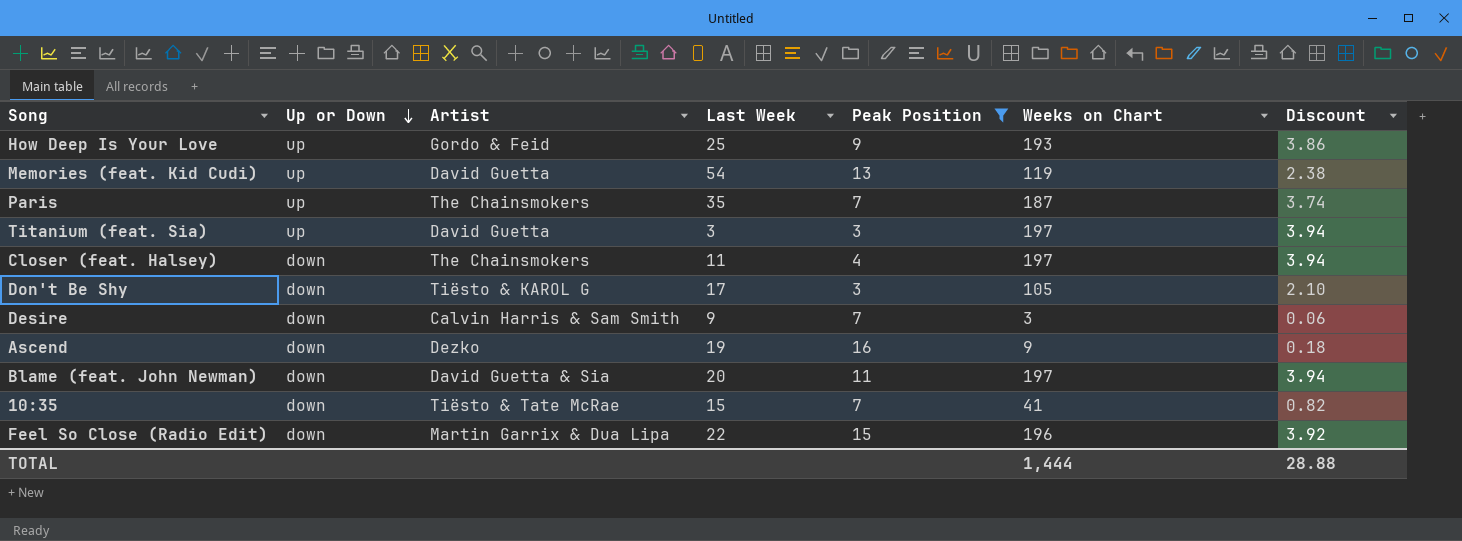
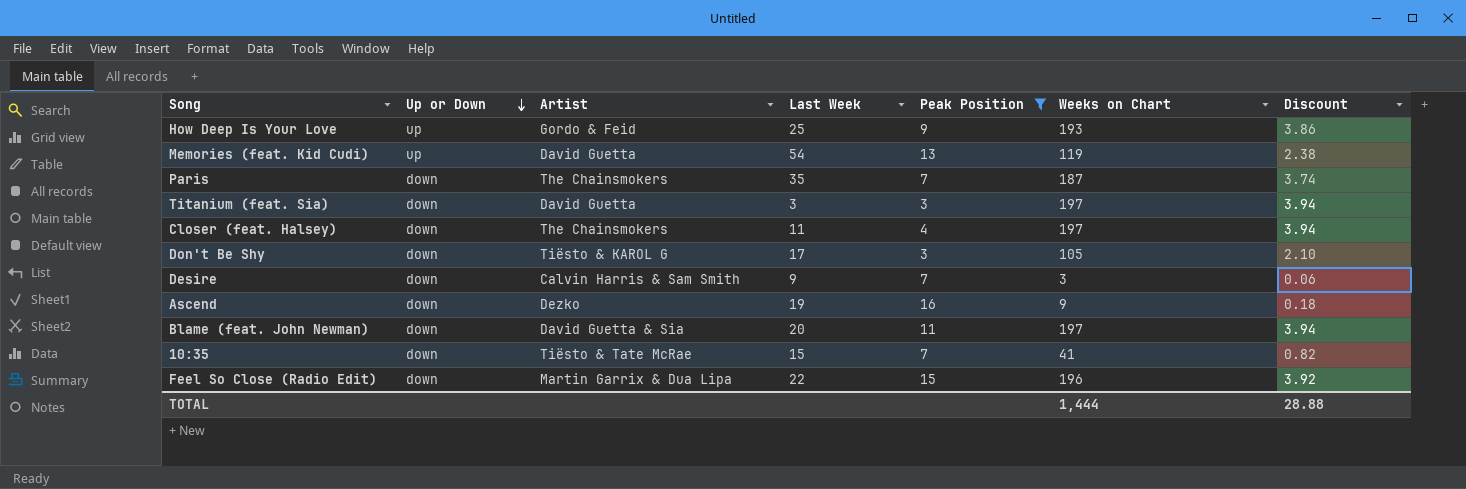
Paris | Up or Down: up -> down
Titanium (feat. Sia) | Up or Down: up -> down

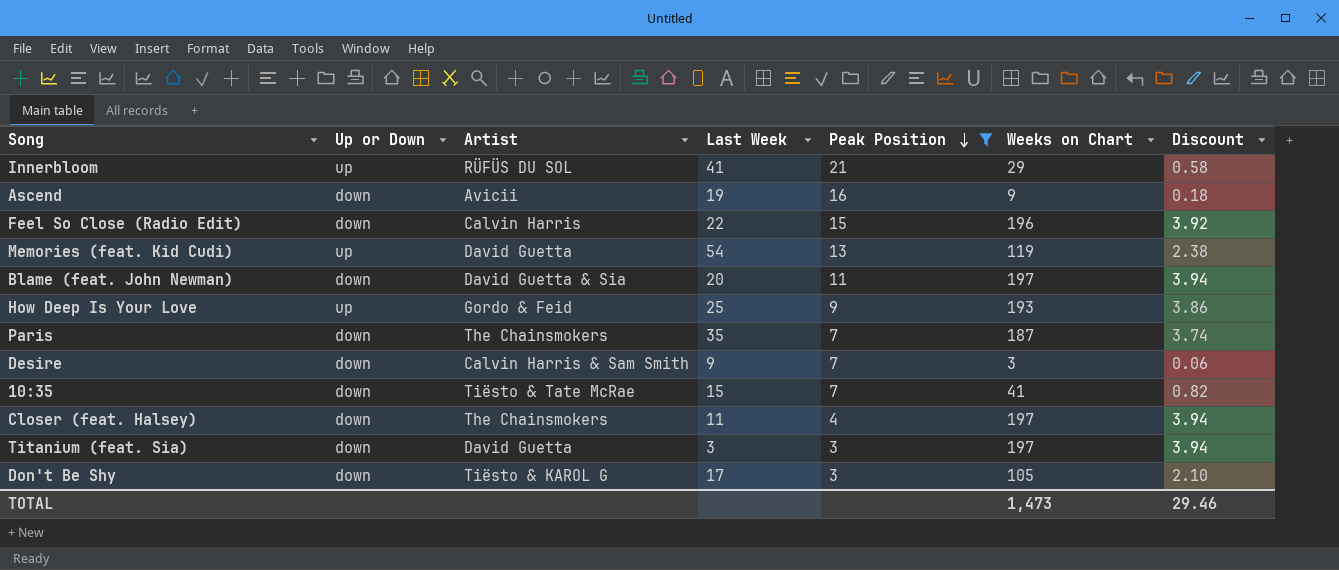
row order: Up or Down descending -> Peak Position descending
row Innerbloom: none -> up | RÜFÜS DU SOL | 41 | 21 | 29 | 0.58
Ascend | Artist: Dezko -> Avicii
Feel So Close (Radio Edit) | Artist: Martin Garrix & Dua Lipa -> Calvin Harris
TOTAL | Weeks on Chart: 1,444 -> 1,473
TOTAL | Discount: 28.88 -> 29.46

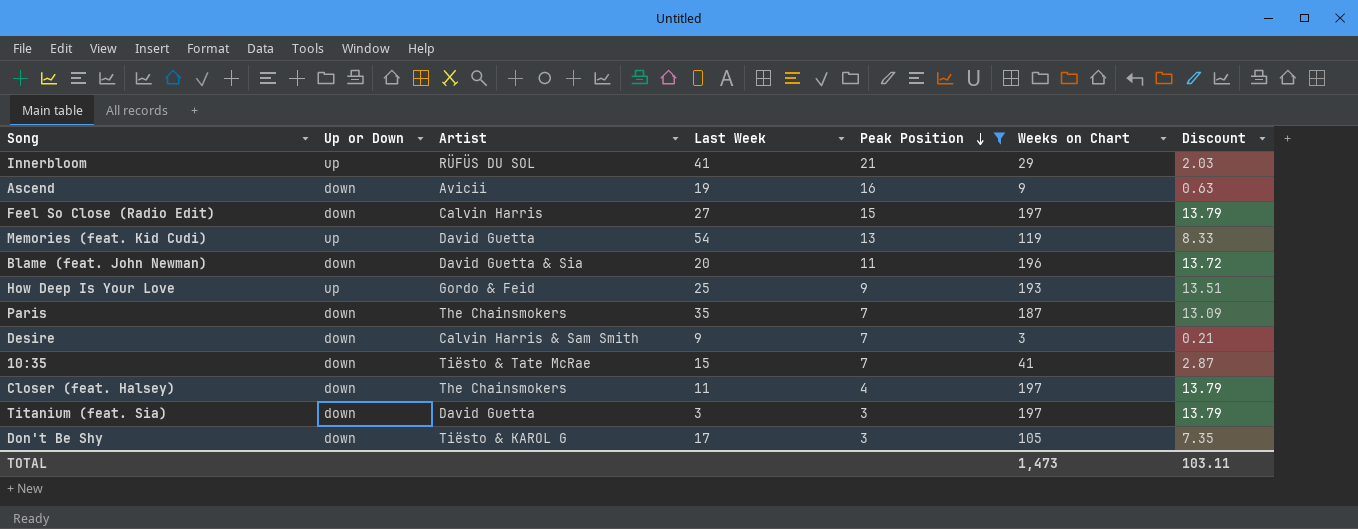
column Discount | formula: [Weeks on Chart] * 0.02 -> [Weeks on Chart] * 0.07
Feel So Close (Radio Edit) | Last Week: 22 -> 27
Feel So Close (Radio Edit) | Weeks on Chart: 196 -> 197
Blame (feat. John Newman) | Weeks on Chart: 197 -> 196
TOTAL | Discount: 29.46 -> 103.11

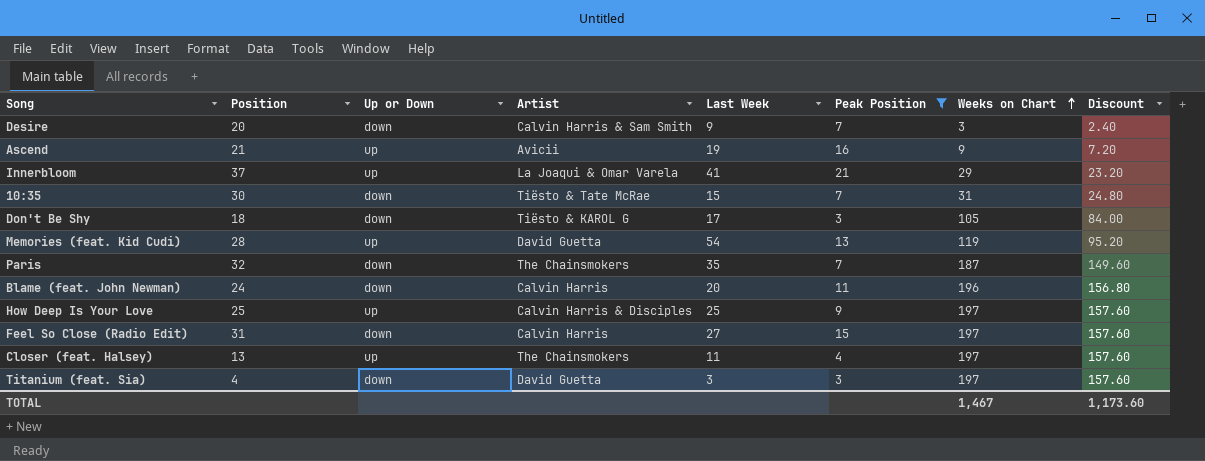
row order: Peak Position descending -> Weeks on Chart ascending
column Position | position: none -> 2
column Discount | formula: [Weeks on Chart] * 0.07 -> [Weeks on Chart] * 0.8
Ascend | Up or Down: down -> up
Innerbloom | Artist: RÜFÜS DU SOL -> La Joaqui & Omar Varela
10:35 | Weeks on Chart: 41 -> 31
Blame (feat. John Newman) | Artist: David Guetta & Sia -> Calvin Harris
How Deep Is Your Love | Artist: Gordo & Feid -> Calvin Harris & Disciples
How Deep Is Your Love | Weeks on Chart: 193 -> 197
Closer (feat. Halsey) | Up or Down: down -> up
TOTAL | Weeks on Chart: 1,473 -> 1,467
TOTAL | Discount: 103.11 -> 1,173.60

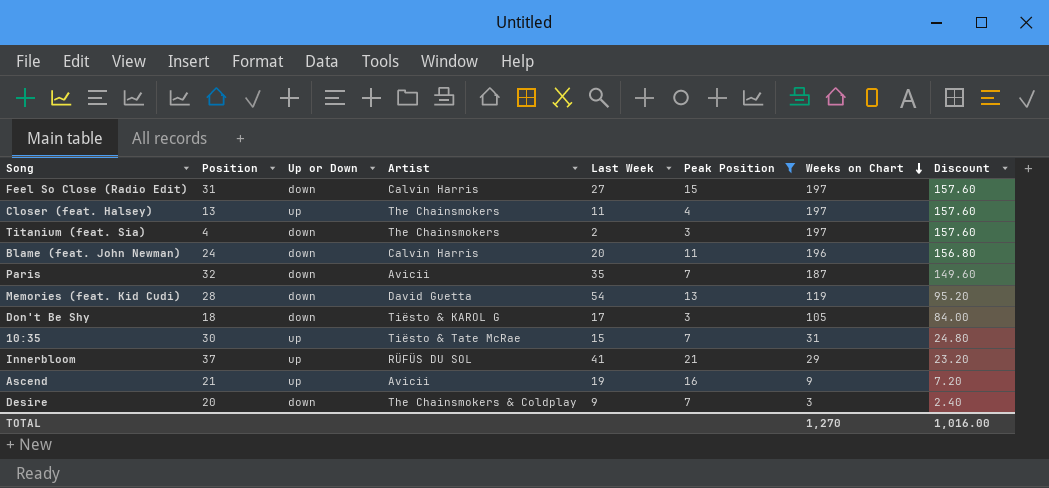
row order: Weeks on Chart ascending -> Weeks on Chart descending
row How Deep Is Your Love: 25 | up | Calvin Harris & Disciples | 25 | 9 | 197 | 157.60 -> none
Titanium (feat. Sia) | Artist: David Guetta -> The Chainsmokers
Titanium (feat. Sia) | Last Week: 3 -> 2
Paris | Artist: The Chainsmokers -> Avicii
Memories (feat. Kid Cudi) | Up or Down: up -> down
10:35 | Up or Down: down -> up
Innerbloom | Artist: La Joaqui & Omar Varela -> RÜFÜS DU SOL
Desire | Artist: Calvin Harris & Sam Smith -> The Chainsmokers & Coldplay
TOTAL | Weeks on Chart: 1,467 -> 1,270
TOTAL | Discount: 1,173.60 -> 1,016.00

